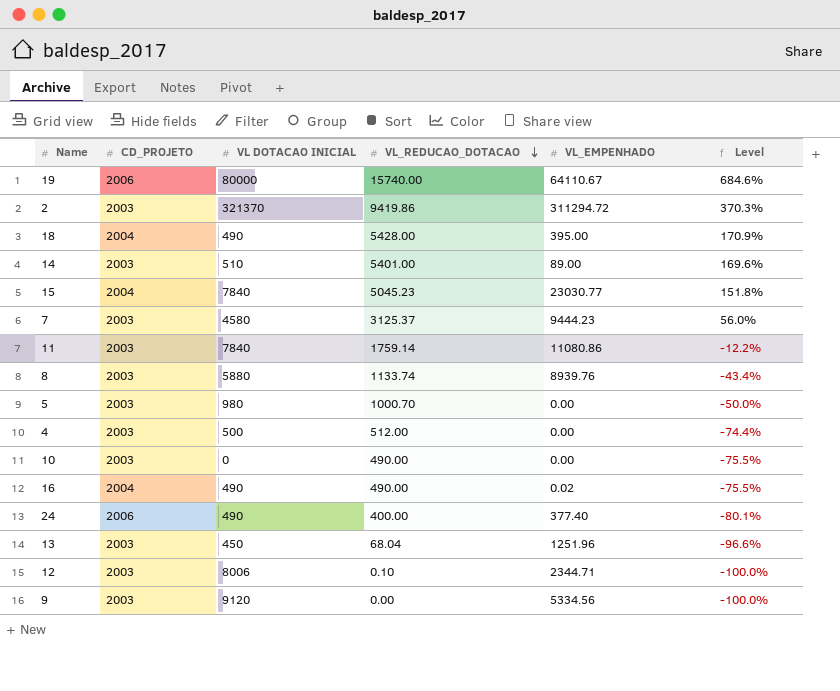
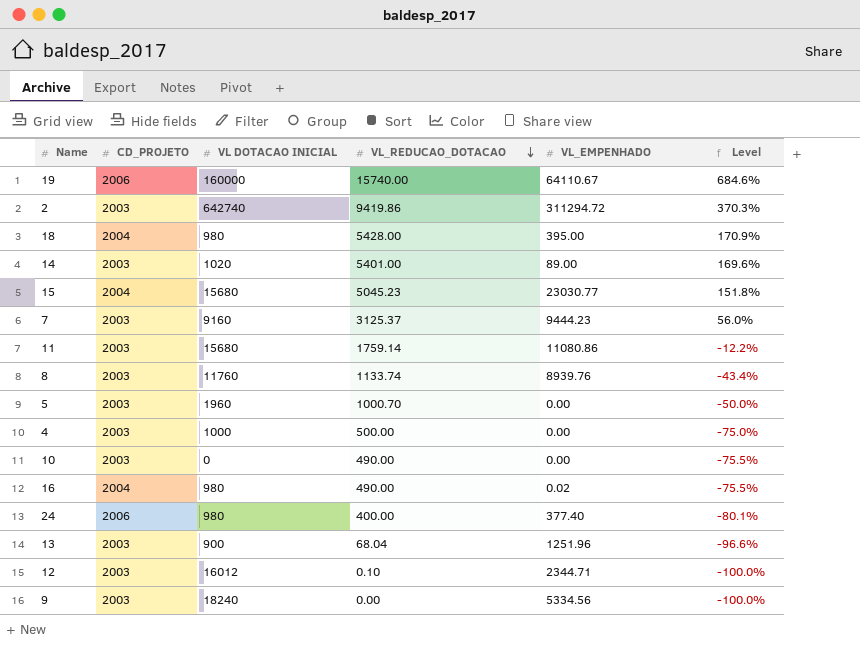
19 | VL DOTACAO INICIAL: 80000 -> 160000
2 | VL DOTACAO INICIAL: 321370 -> 642740
18 | VL DOTACAO INICIAL: 490 -> 980
14 | VL DOTACAO INICIAL: 510 -> 1020
15 | VL DOTACAO INICIAL: 7840 -> 15680
7 | VL DOTACAO INICIAL: 4580 -> 9160
11 | VL DOTACAO INICIAL: 7840 -> 15680
8 | VL DOTACAO INICIAL: 5880 -> 11760
5 | VL DOTACAO INICIAL: 980 -> 1960
4 | VL DOTACAO INICIAL: 500 -> 1000
4 | VL_REDUCAO_DOTACAO: 512.00 -> 500.00
4 | Level: -74.4% -> -75.0%
16 | VL DOTACAO INICIAL: 490 -> 980
24 | VL DOTACAO INICIAL: 490 -> 980
13 | VL DOTACAO INICIAL: 450 -> 900
12 | VL DOTACAO INICIAL: 8006 -> 16012
9 | VL DOTACAO INICIAL: 9120 -> 18240

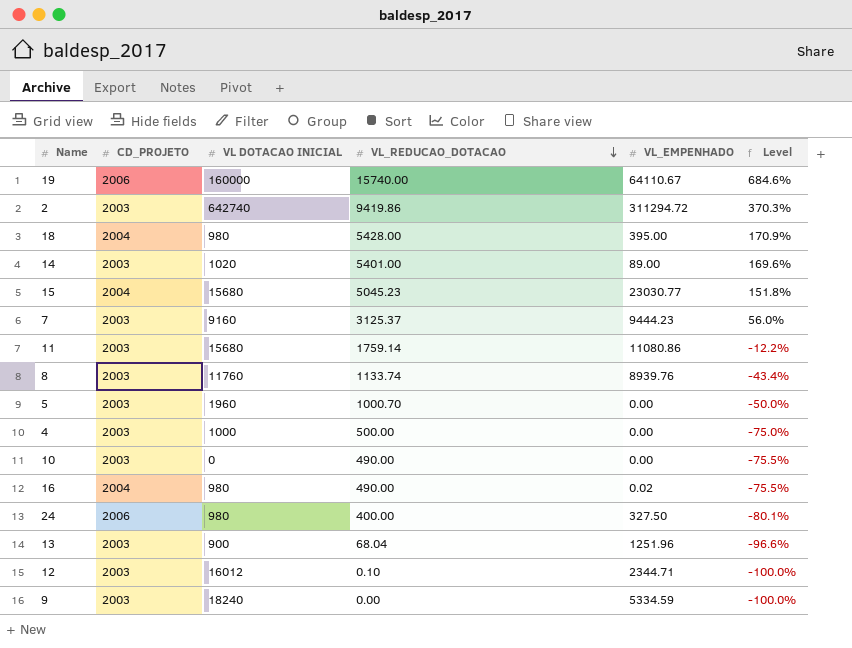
24 | VL_EMPENHADO: 377.40 -> 327.50
9 | VL_EMPENHADO: 5334.56 -> 5334.59

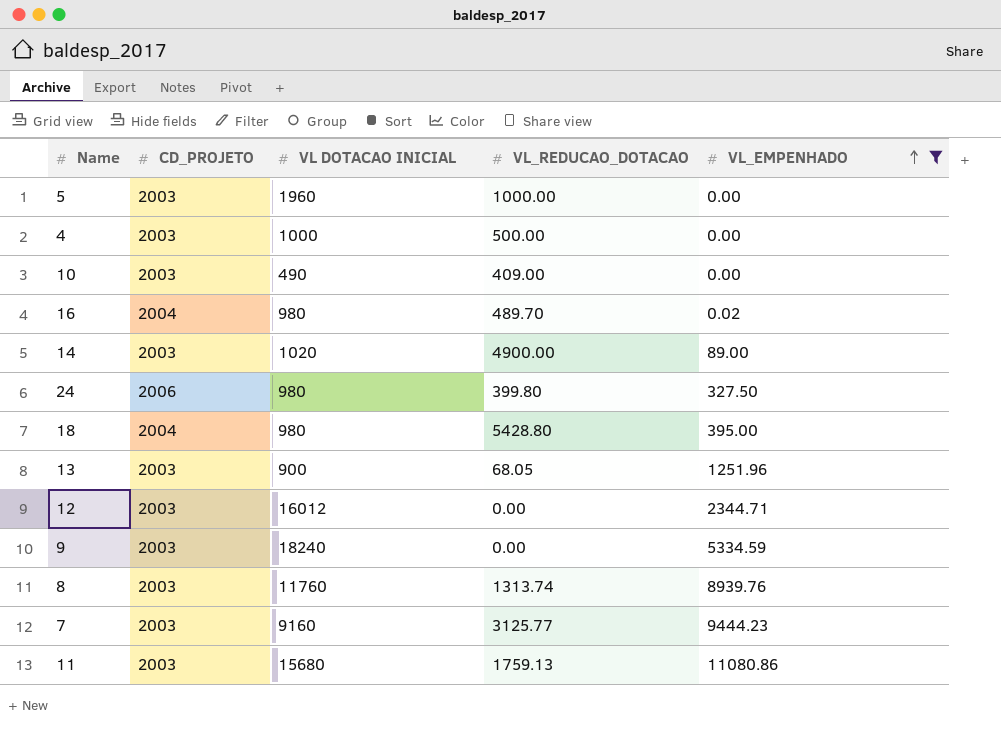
filter: none -> VL_EMPENHADO <= 11080.86
row order: VL_REDUCAO_DOTACAO descending -> VL_EMPENHADO ascending
column Level | formula: ([VL_REDUCAO_DOTACAO] - [CD_PROJETO]) / [CD_PROJETO] -> none
5 | VL_REDUCAO_DOTACAO: 1000.70 -> 1000.00
10 | VL DOTACAO INICIAL: 0 -> 490
10 | VL_REDUCAO_DOTACAO: 490.00 -> 409.00
16 | VL_REDUCAO_DOTACAO: 490.00 -> 489.70
14 | VL_REDUCAO_DOTACAO: 5401.00 -> 4900.00
24 | VL_REDUCAO_DOTACAO: 400.00 -> 399.80
18 | VL_REDUCAO_DOTACAO: 5428.00 -> 5428.80
13 | VL_REDUCAO_DOTACAO: 68.04 -> 68.05
12 | VL_REDUCAO_DOTACAO: 0.10 -> 0.00
8 | VL_REDUCAO_DOTACAO: 1133.74 -> 1313.74
7 | VL_REDUCAO_DOTACAO: 3125.37 -> 3125.77
11 | VL_REDUCAO_DOTACAO: 1759.14 -> 1759.13

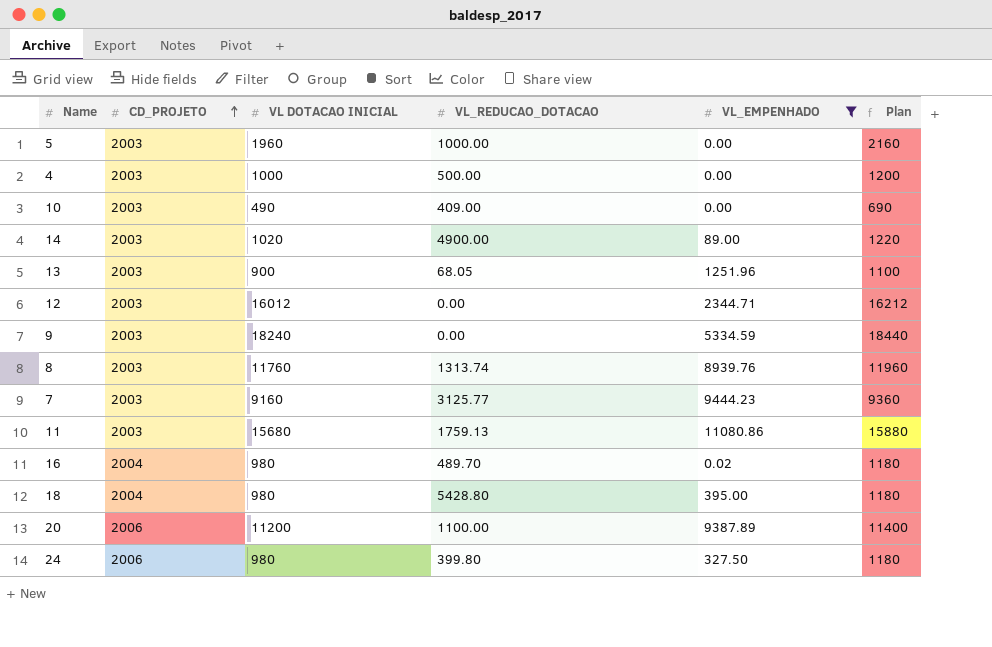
row order: VL_EMPENHADO ascending -> CD_PROJETO ascending
column Plan | formula: none -> [VL DOTACAO INICIAL] + 200
row 20: none -> 2006 | 11200 | 1100.00 | 9387.89 | 11400

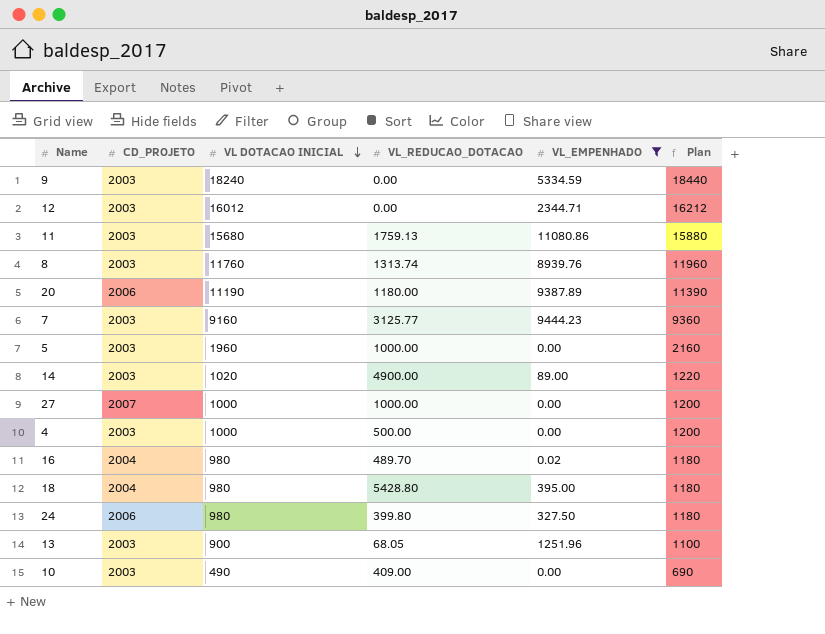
row order: CD_PROJETO ascending -> VL DOTACAO INICIAL descending
20 | VL DOTACAO INICIAL: 11200 -> 11190
20 | VL_REDUCAO_DOTACAO: 1100.00 -> 1180.00
20 | Plan: 11400 -> 11390
row 27: none -> 2007 | 1000 | 1000.00 | 0.00 | 1200

